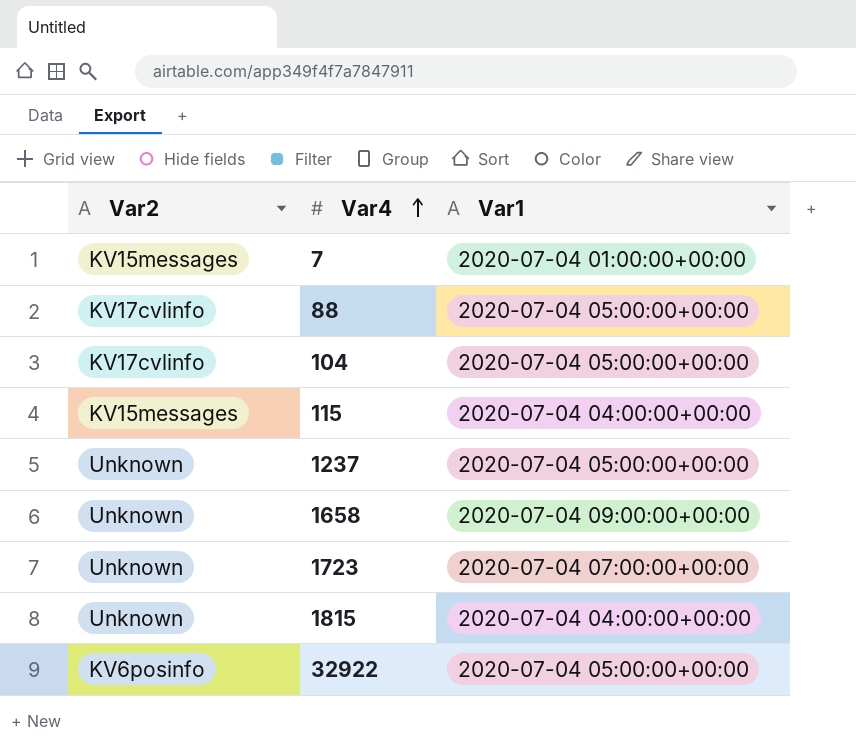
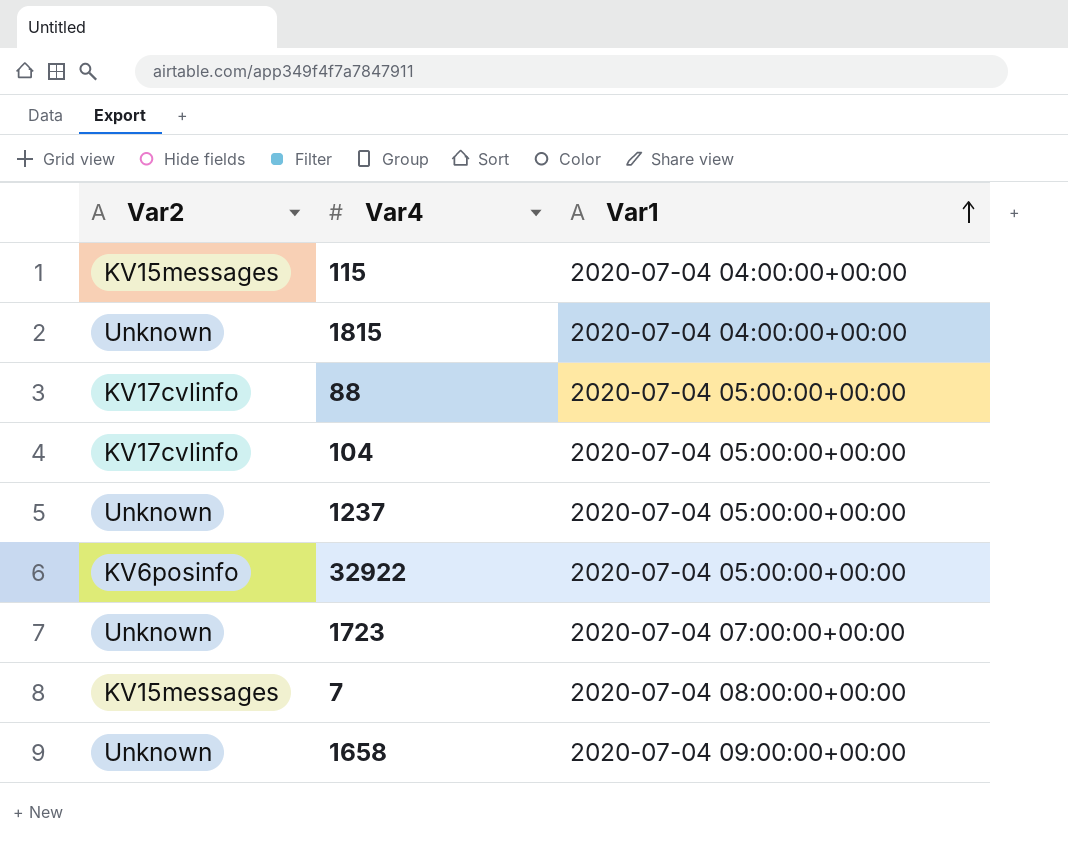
row order: Var4 ascending -> Var1 ascending
7 | Var1: 2020-07-04 01:00:00+00:00 -> 2020-07-04 08:00:00+00:00

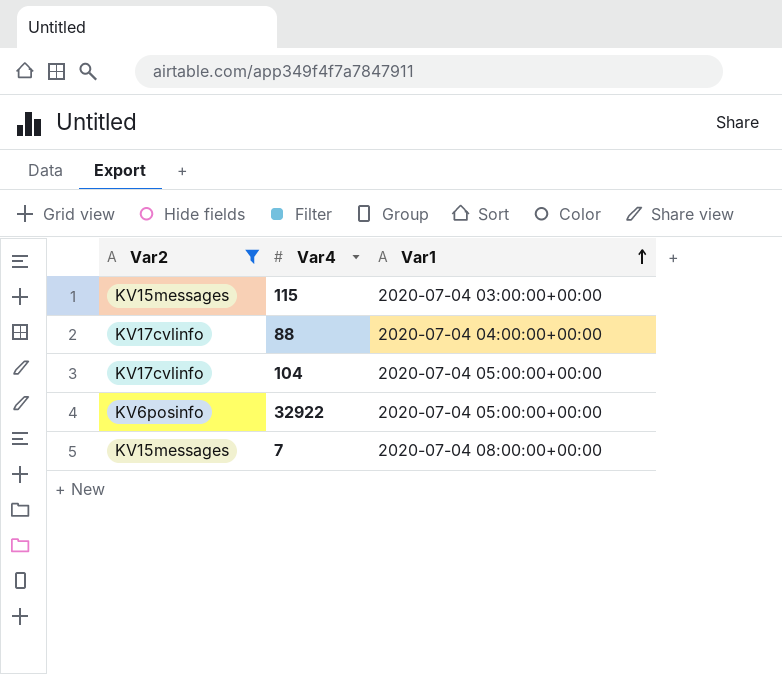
filter: none -> Var2 != Unknown
115 | Var1: 2020-07-04 04:00:00+00:00 -> 2020-07-04 03:00:00+00:00
88 | Var1: 2020-07-04 05:00:00+00:00 -> 2020-07-04 04:00:00+00:00

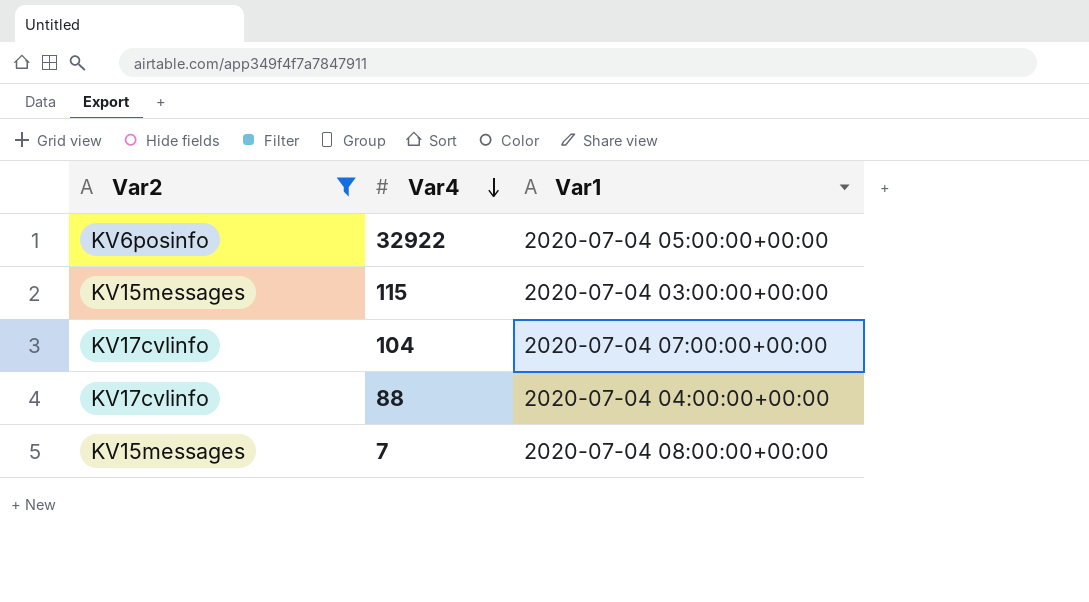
row order: Var1 ascending -> Var4 descending
104 | Var1: 2020-07-04 05:00:00+00:00 -> 2020-07-04 07:00:00+00:00

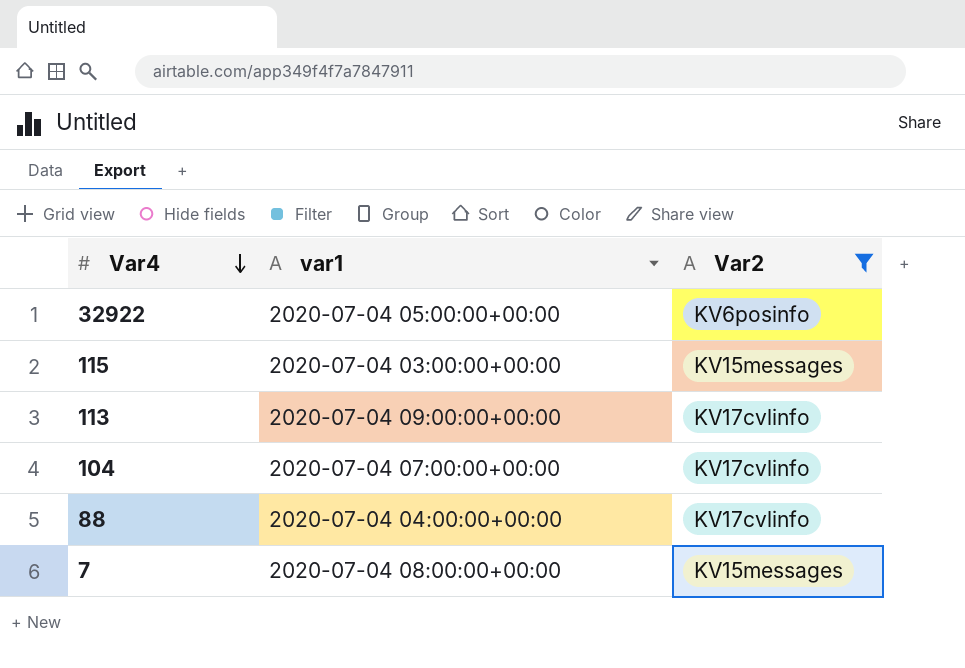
column name: Var1 -> var1
column Var2 | position: 1 -> 3
row 113: none -> 2020-07-04 09:00:00+00:00 | KV17cvlinfo

